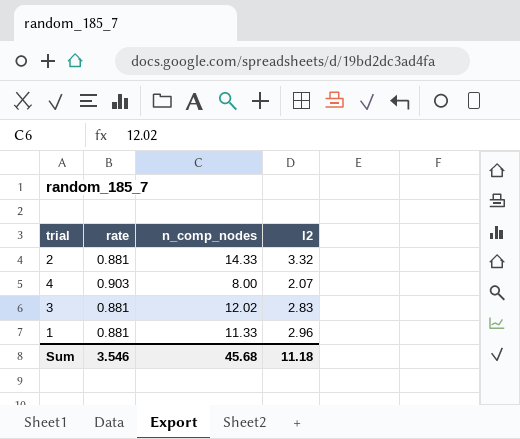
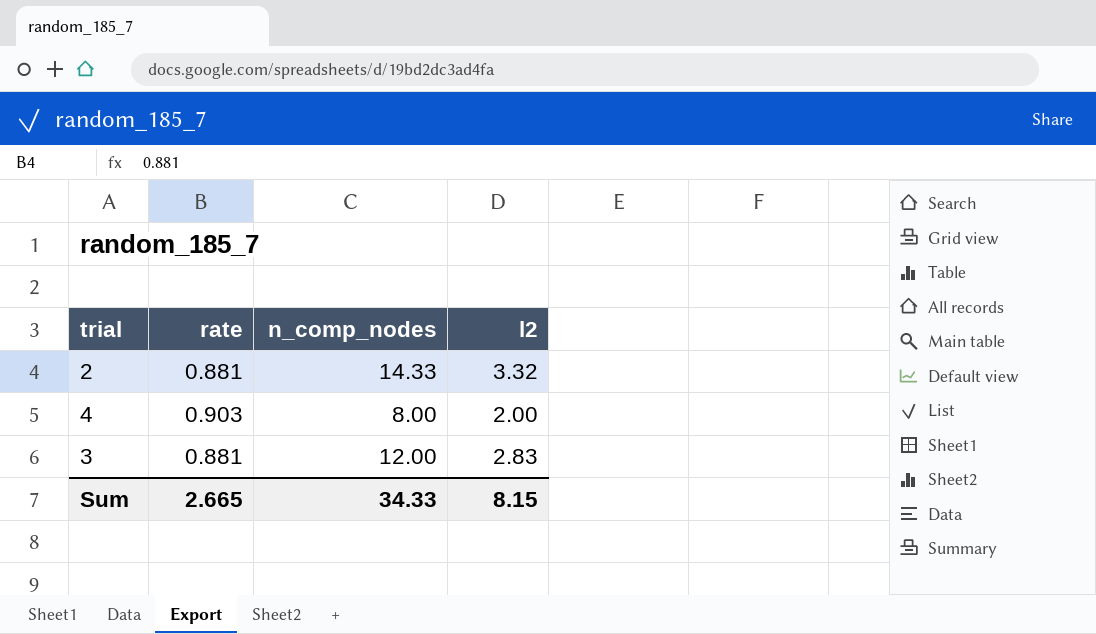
row 1: 0.881 | 11.33 | 2.96 -> none
4 | l2: 2.07 -> 2.00
3 | n_comp_nodes: 12.02 -> 12.00
Sum | rate: 3.546 -> 2.665
Sum | n_comp_nodes: 45.68 -> 34.33
Sum | l2: 11.18 -> 8.15

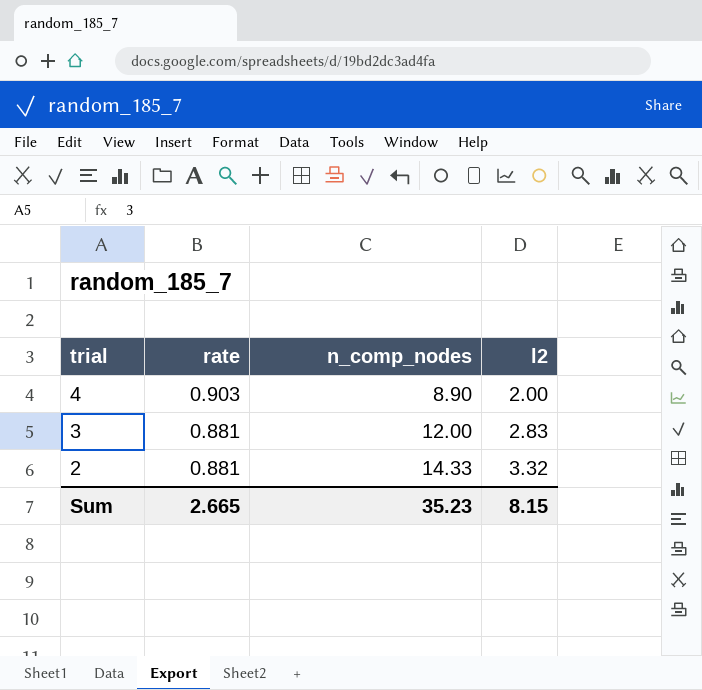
row order: none -> trial descending
4 | n_comp_nodes: 8.00 -> 8.90
Sum | n_comp_nodes: 34.33 -> 35.23

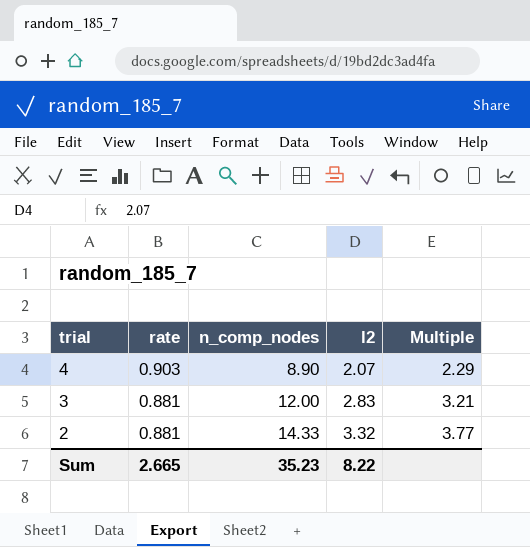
column Multiple | formula: none -> [l2] / [rate]
4 | l2: 2.00 -> 2.07
Sum | l2: 8.15 -> 8.22

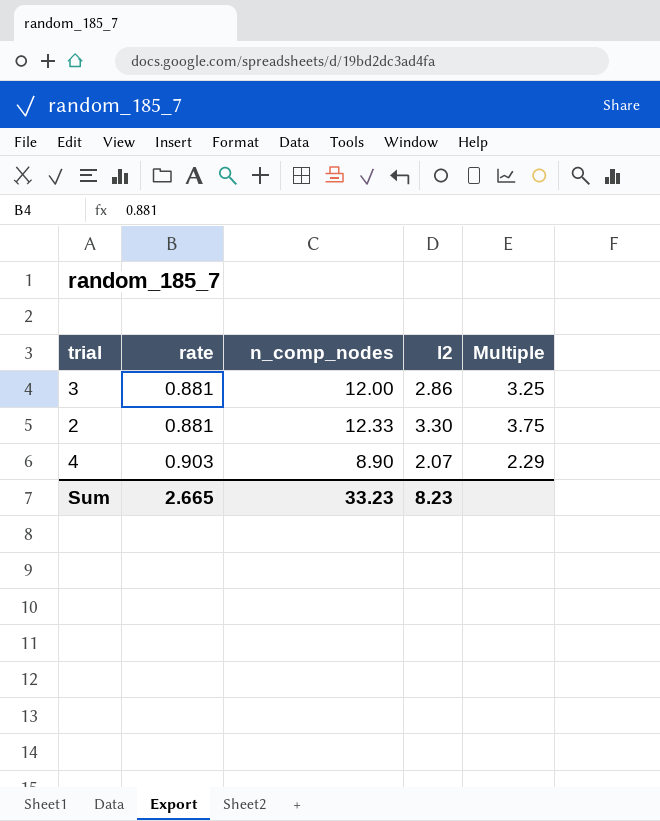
row order: trial descending -> rate ascending
3 | l2: 2.83 -> 2.86
3 | Multiple: 3.21 -> 3.25
2 | n_comp_nodes: 14.33 -> 12.33
2 | l2: 3.32 -> 3.30
2 | Multiple: 3.77 -> 3.75
Sum | n_comp_nodes: 35.23 -> 33.23
Sum | l2: 8.22 -> 8.23

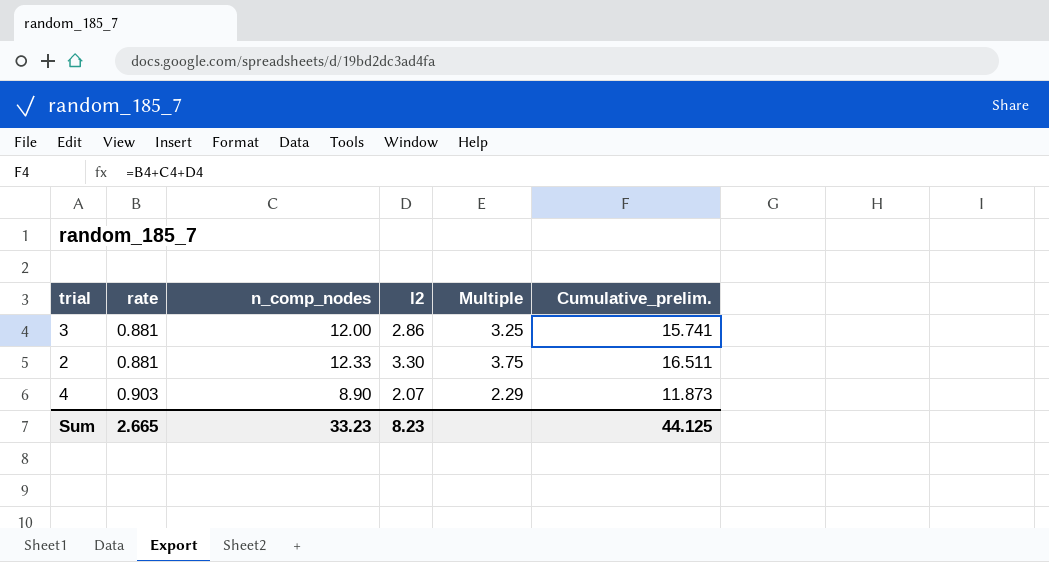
column Cumulative_prelim. | formula: none -> [rate] + [n_comp_nodes] + [l2]

